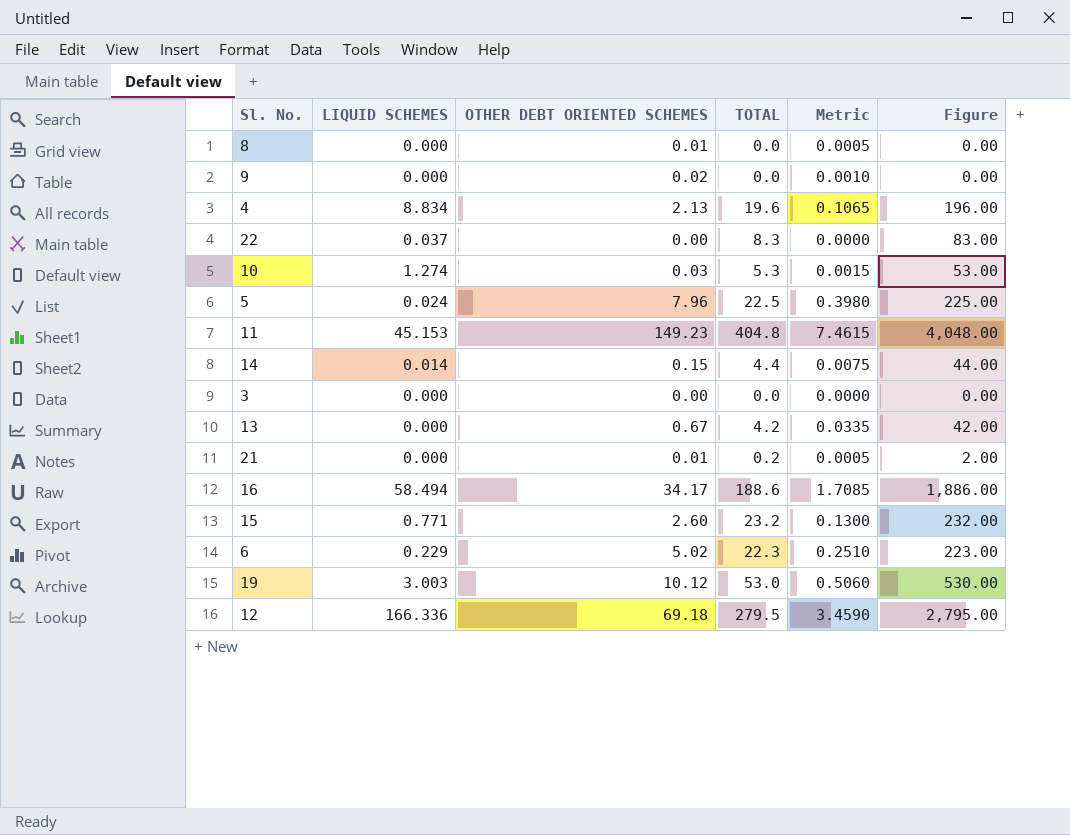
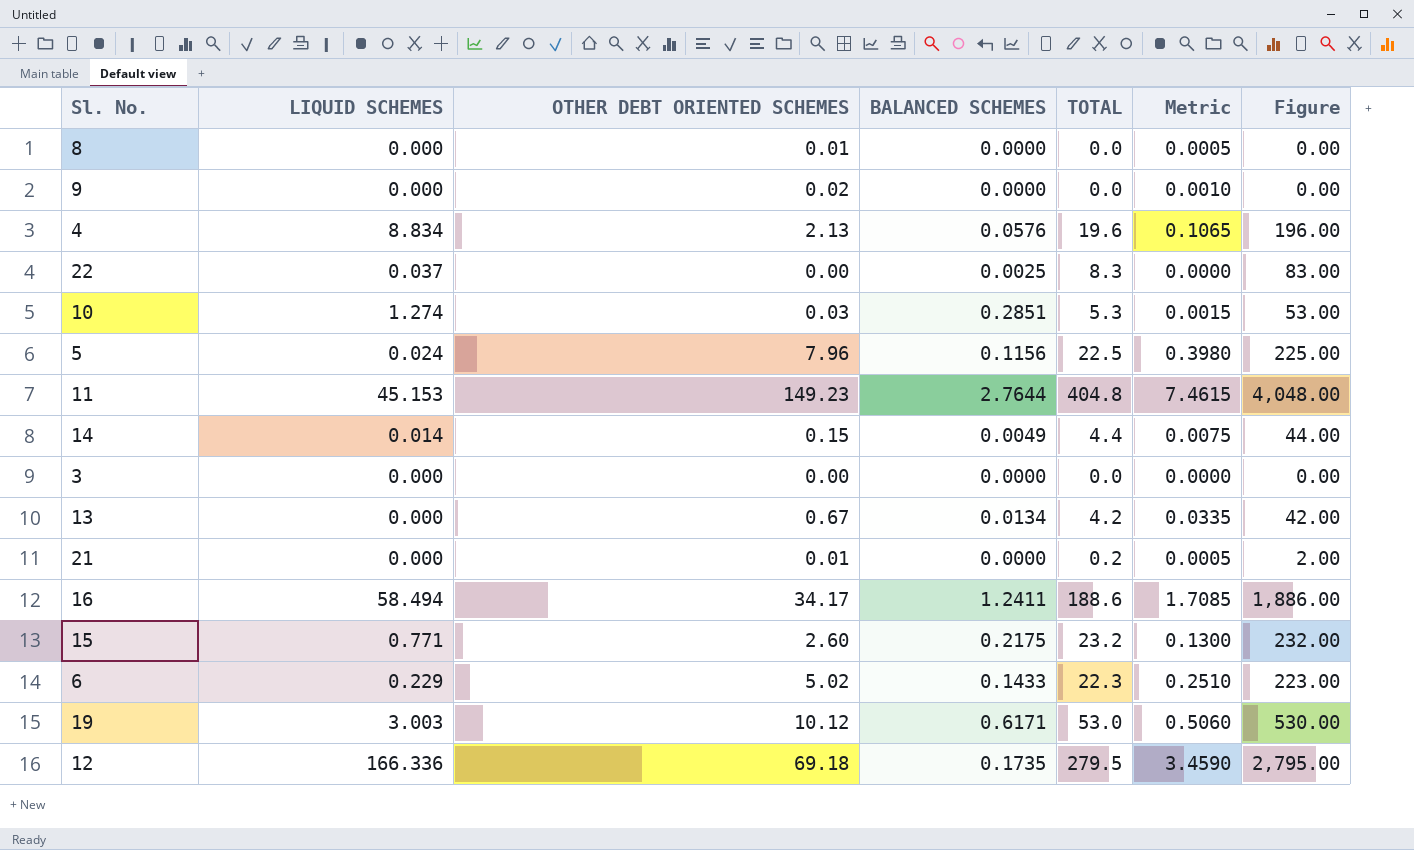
column BALANCED SCHEMES | position: none -> 4

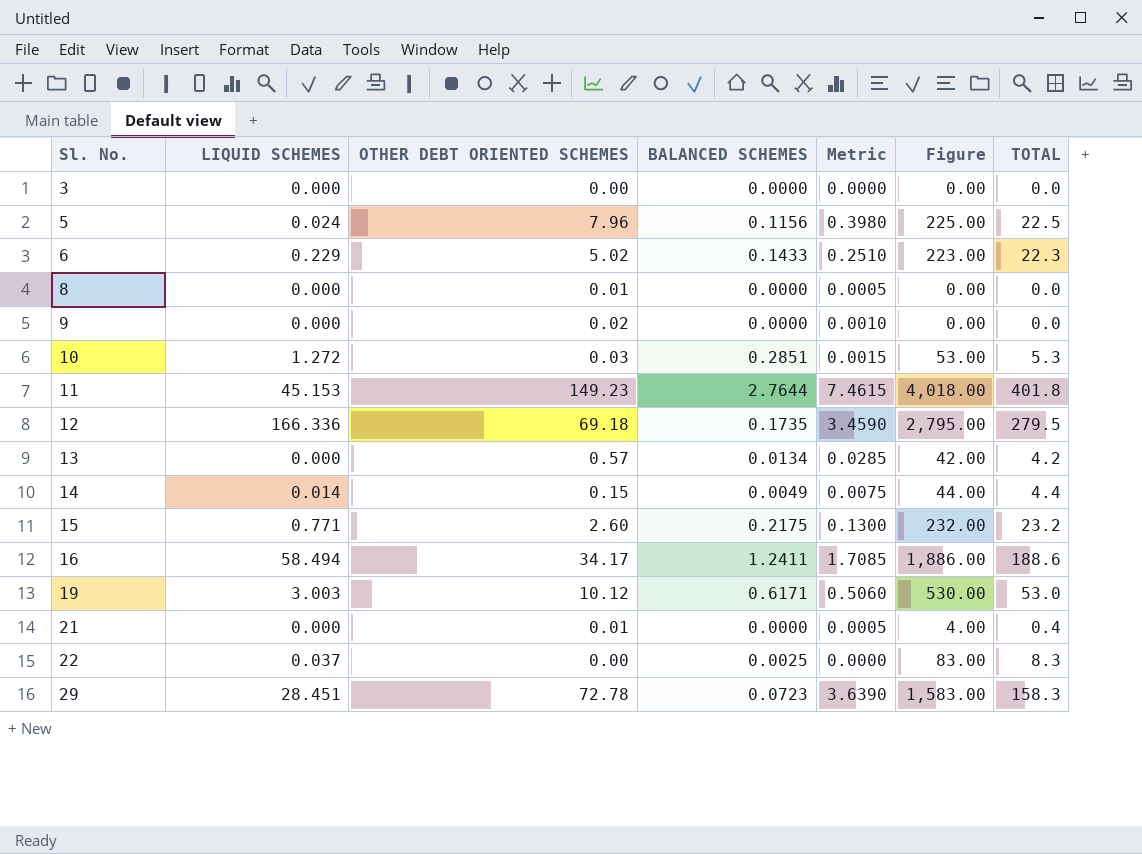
row order: none -> Sl. No. ascending
column TOTAL | position: 5 -> 7
row 4: 8.834 | 2.13 | 0.0576 | 19.6 | 0.1065 | 196.00 -> none
10 | LIQUID SCHEMES: 1.274 -> 1.272
11 | Figure: 4,048.00 -> 4,018.00
11 | TOTAL: 404.8 -> 401.8
13 | OTHER DEBT ORIENTED SCHEMES: 0.67 -> 0.57
13 | Metric: 0.0335 -> 0.0285
21 | Figure: 2.00 -> 4.00
21 | TOTAL: 0.2 -> 0.4
row 29: none -> 28.451 | 72.78 | 0.0723 | 3.6390 | 1,583.00 | 158.3

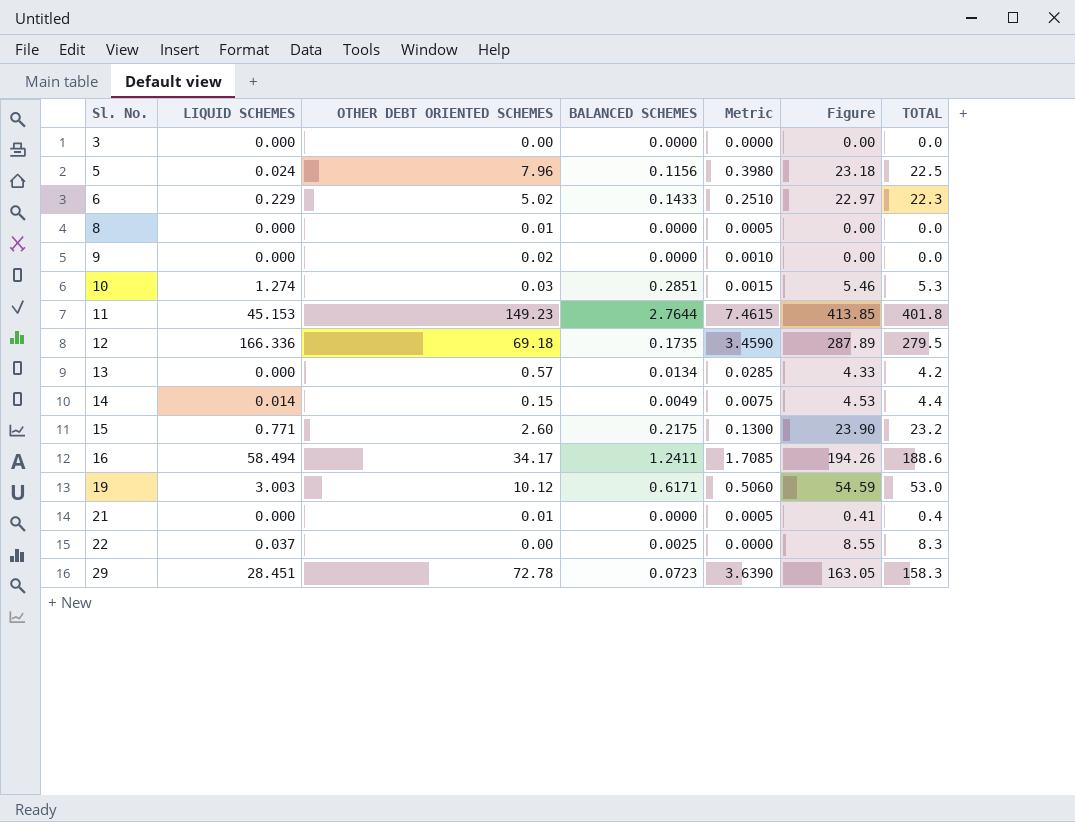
column Figure | formula: [TOTAL] * 10 -> [TOTAL] * 1.03
10 | LIQUID SCHEMES: 1.272 -> 1.274

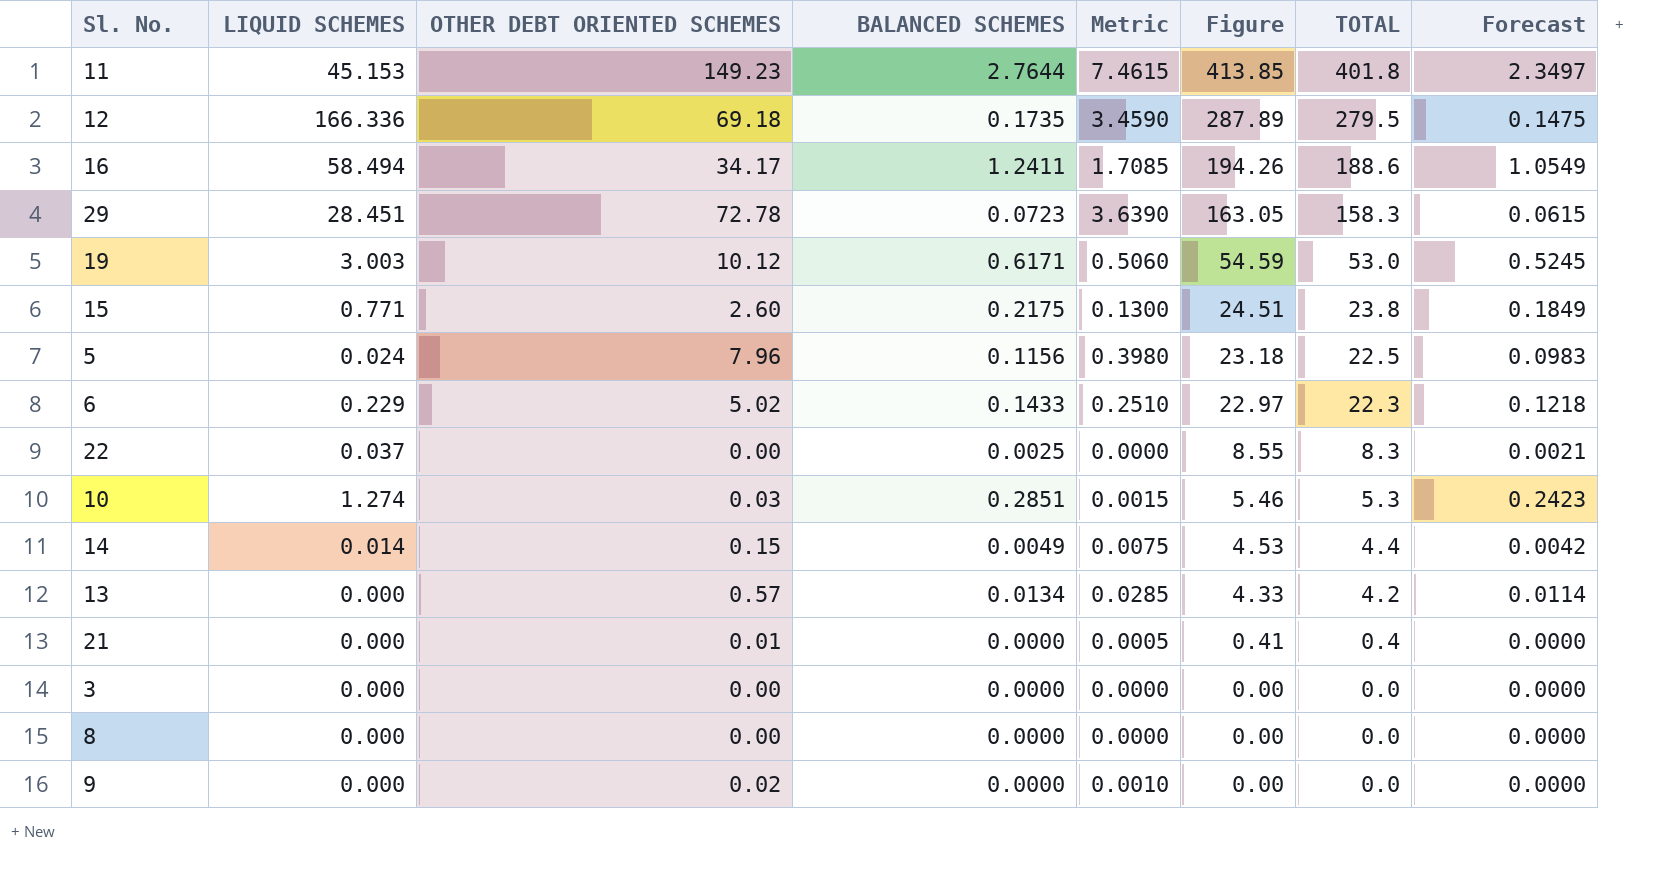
row order: Sl. No. ascending -> Figure descending
column Forecast | formula: none -> [BALANCED SCHEMES] * 0.85
15 | Figure: 23.90 -> 24.51
15 | TOTAL: 23.2 -> 23.8
8 | OTHER DEBT ORIENTED SCHEMES: 0.01 -> 0.00
8 | Metric: 0.0005 -> 0.0000

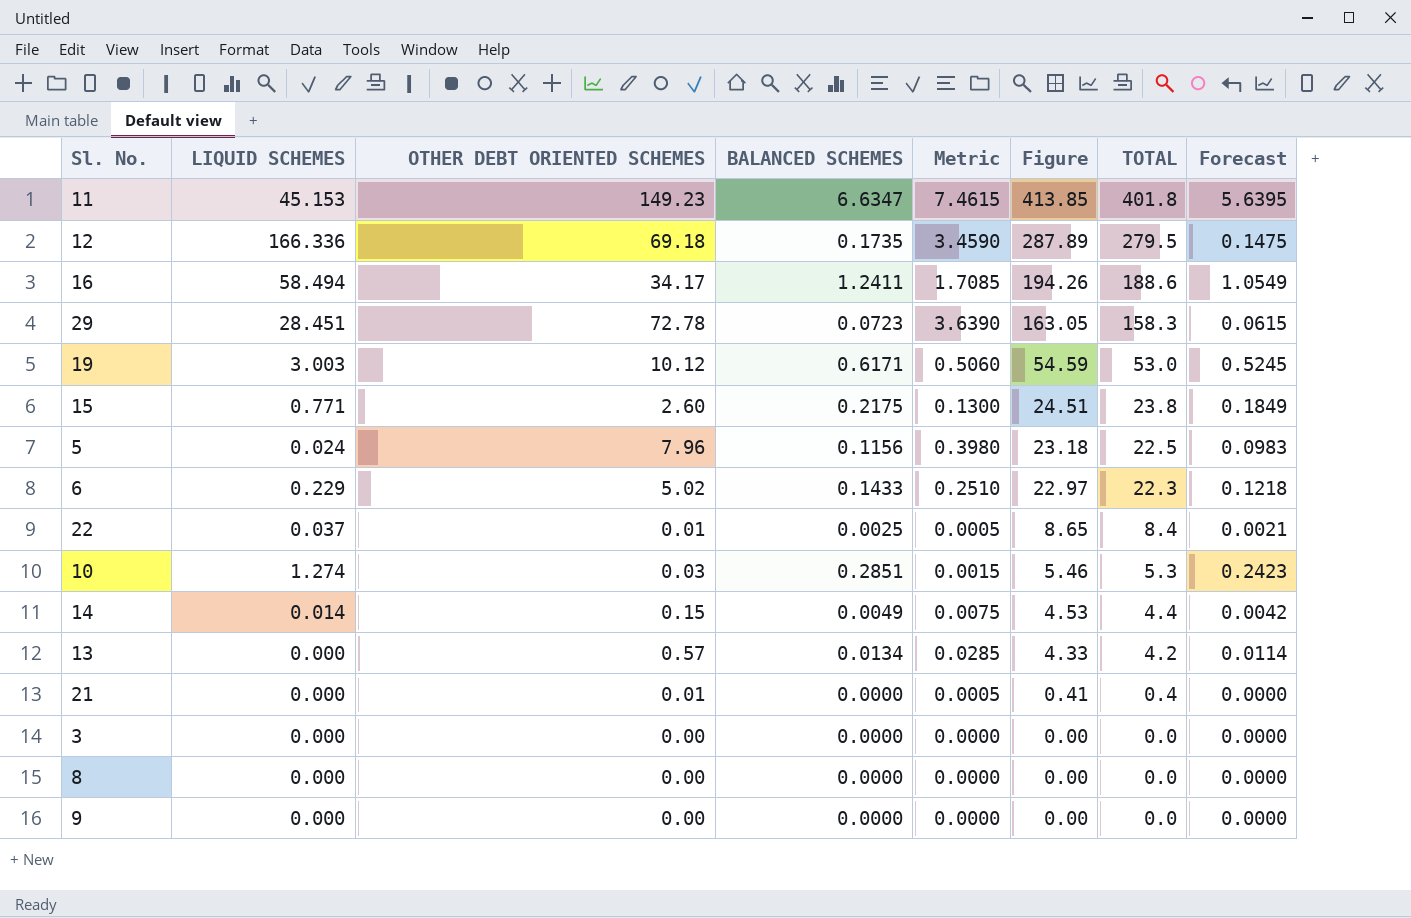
11 | BALANCED SCHEMES: 2.7644 -> 6.6347
11 | Forecast: 2.3497 -> 5.6395
22 | OTHER DEBT ORIENTED SCHEMES: 0.00 -> 0.01
22 | Metric: 0.0000 -> 0.0005
22 | Figure: 8.55 -> 8.65
22 | TOTAL: 8.3 -> 8.4
9 | OTHER DEBT ORIENTED SCHEMES: 0.02 -> 0.00
9 | Metric: 0.0010 -> 0.0000

